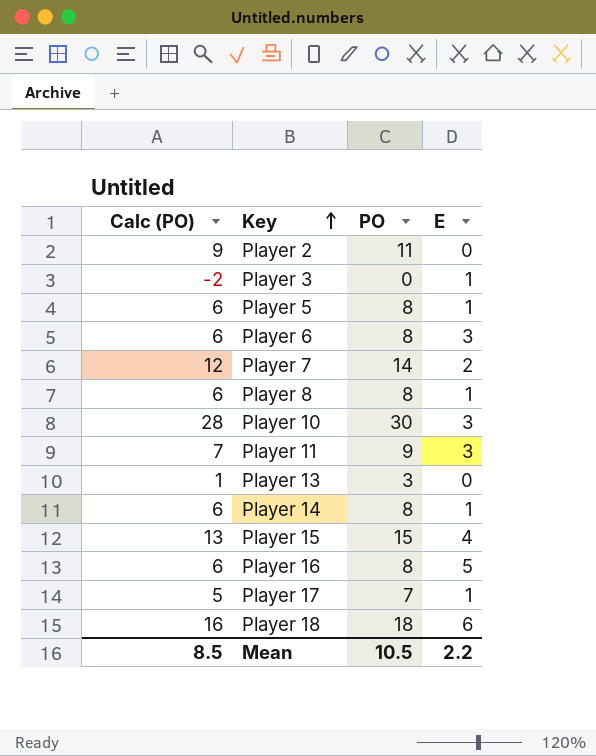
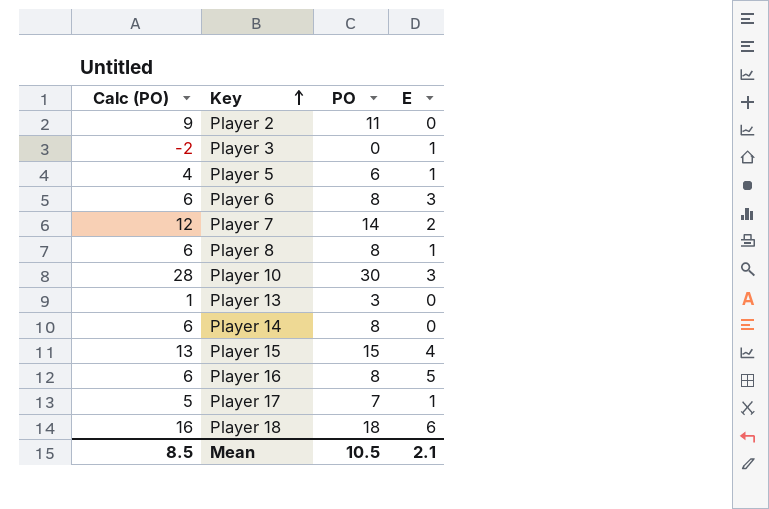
row Player 11: 7 | 9 | 3 -> none
Player 5 | Calc (PO): 6 -> 4
Player 5 | PO: 8 -> 6
Player 14 | E: 1 -> 0
Mean | E: 2.2 -> 2.1

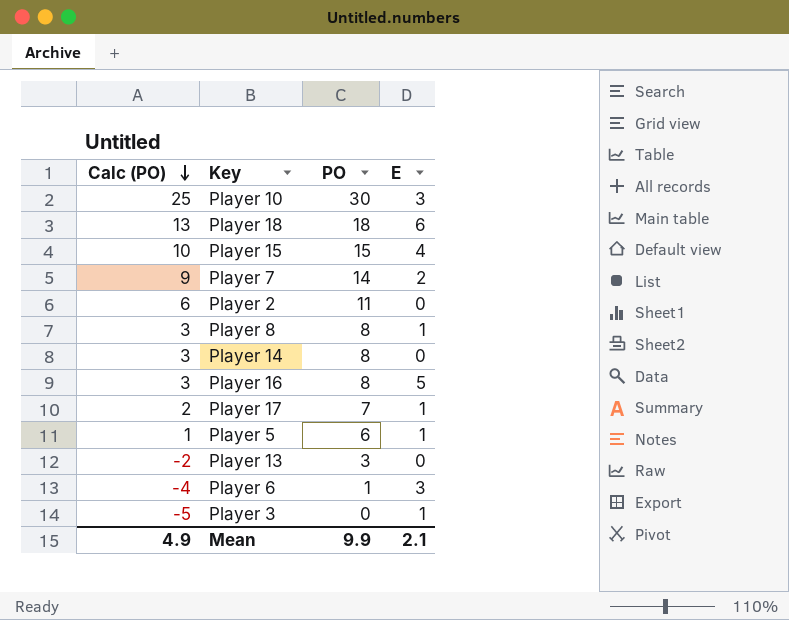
row order: Key ascending -> Calc (PO) descending
column Calc (PO) | formula: [PO] - 2 -> [PO] - 5
Player 6 | PO: 8 -> 1
Mean | Calc (PO): 8.5 -> 4.9
Mean | PO: 10.5 -> 9.9

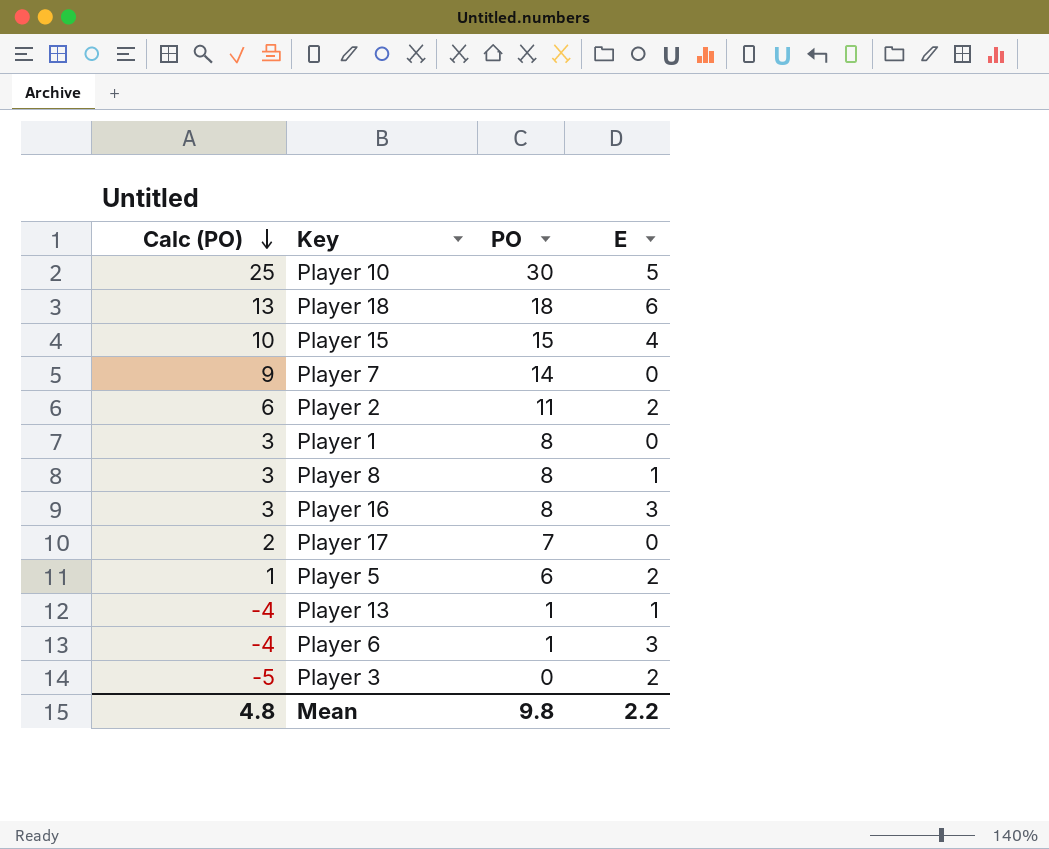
row Player 14: 3 | 8 | 0 -> none
Player 10 | E: 3 -> 5
Player 7 | E: 2 -> 0
Player 2 | E: 0 -> 2
row Player 1: none -> 3 | 8 | 0
Player 16 | E: 5 -> 3
Player 17 | E: 1 -> 0
Player 5 | E: 1 -> 2
Player 13 | Calc (PO): -2 -> -4
Player 13 | PO: 3 -> 1
Player 13 | E: 0 -> 1
Player 3 | E: 1 -> 2
Mean | Calc (PO): 4.9 -> 4.8
Mean | PO: 9.9 -> 9.8
Mean | E: 2.1 -> 2.2

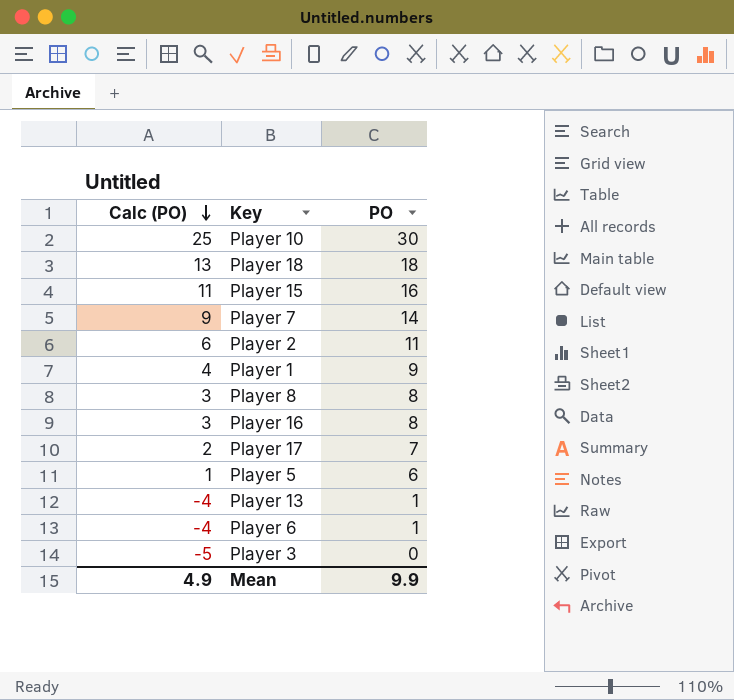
column E | position: 4 -> none
Player 15 | Calc (PO): 10 -> 11
Player 15 | PO: 15 -> 16
Player 1 | Calc (PO): 3 -> 4
Player 1 | PO: 8 -> 9
Mean | Calc (PO): 4.8 -> 4.9
Mean | PO: 9.8 -> 9.9

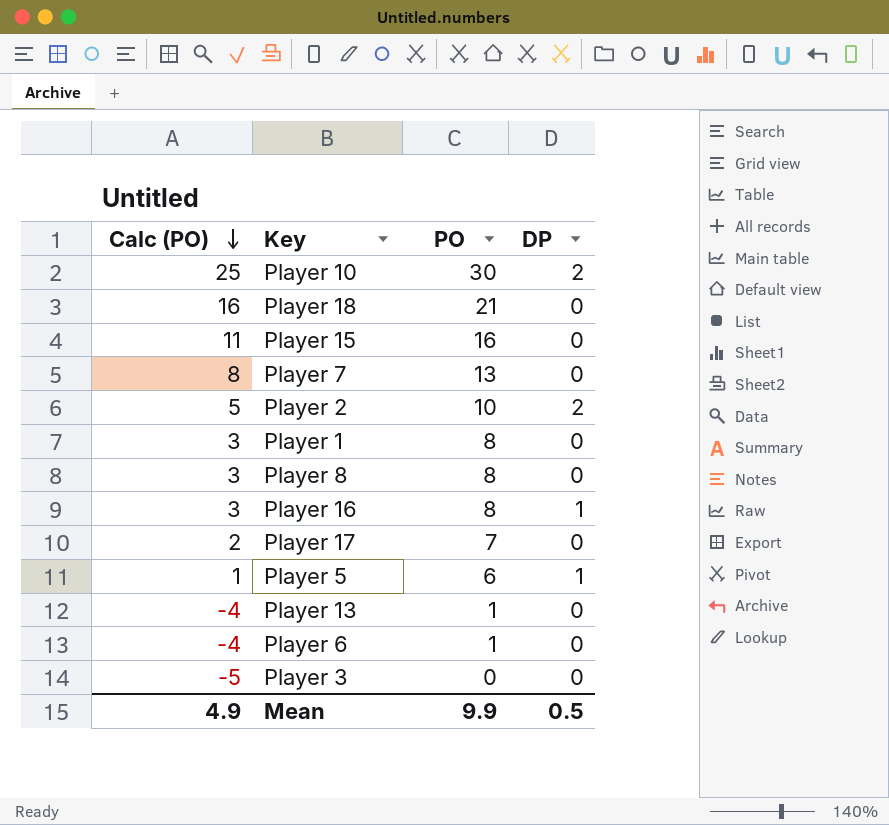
column DP | position: none -> 4
Player 18 | Calc (PO): 13 -> 16
Player 18 | PO: 18 -> 21
Player 7 | Calc (PO): 9 -> 8
Player 7 | PO: 14 -> 13
Player 2 | Calc (PO): 6 -> 5
Player 2 | PO: 11 -> 10
Player 1 | Calc (PO): 4 -> 3
Player 1 | PO: 9 -> 8

